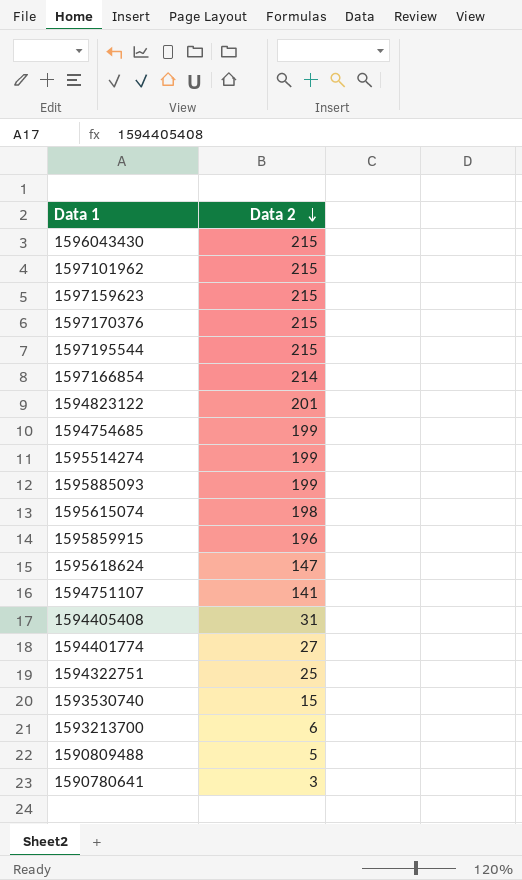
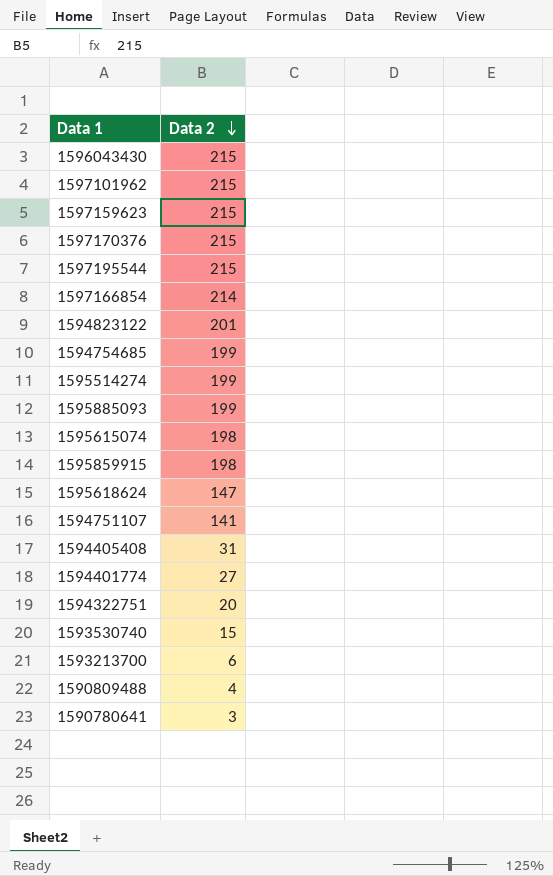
1595859915 | Data 2: 196 -> 198
1594322751 | Data 2: 25 -> 20
1590809488 | Data 2: 5 -> 4

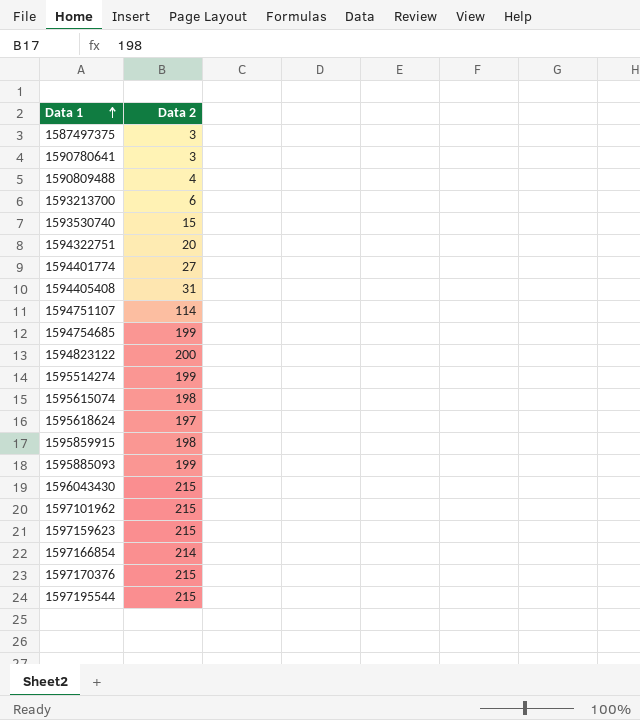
row order: Data 2 descending -> Data 1 ascending
row 1587497375: none -> 3
1594751107 | Data 2: 141 -> 114
1594823122 | Data 2: 201 -> 200
1595618624 | Data 2: 147 -> 197

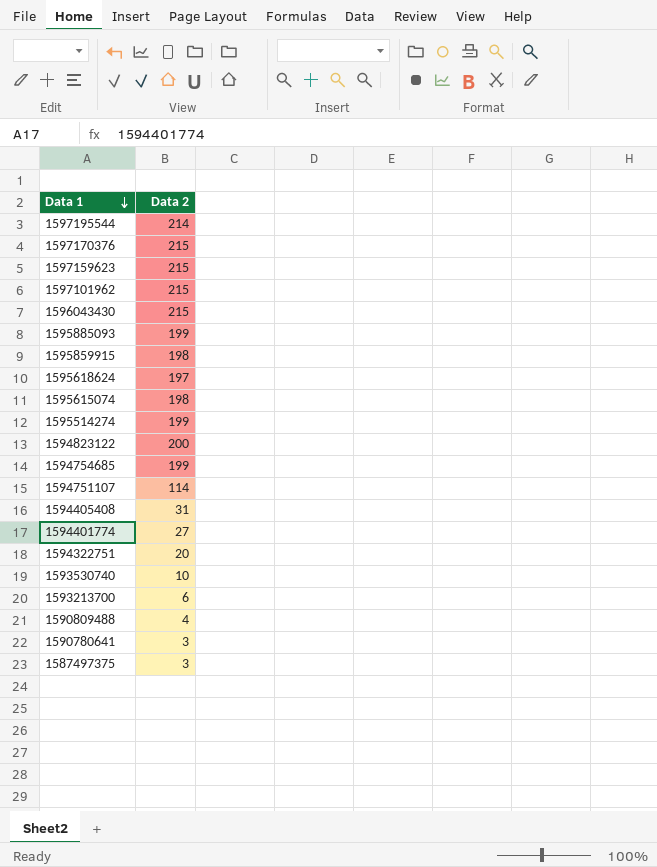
row order: Data 1 ascending -> Data 1 descending
row 1597166854: 214 -> none
1597195544 | Data 2: 215 -> 214
1593530740 | Data 2: 15 -> 10

